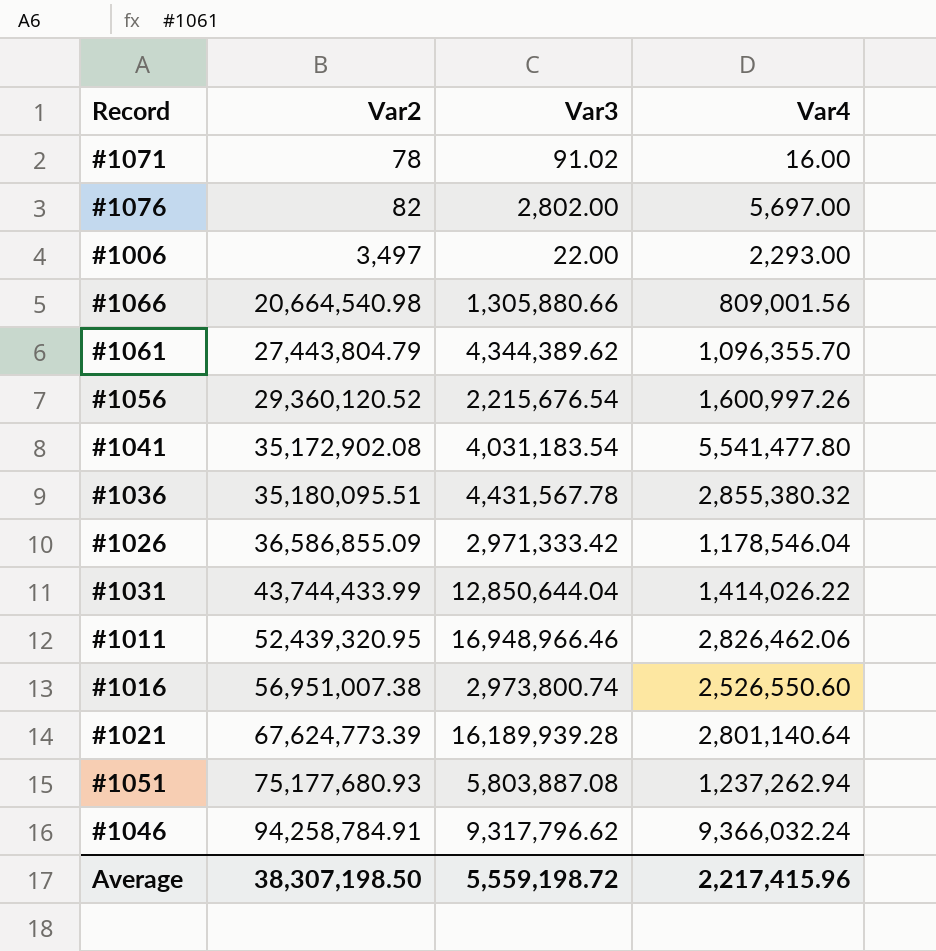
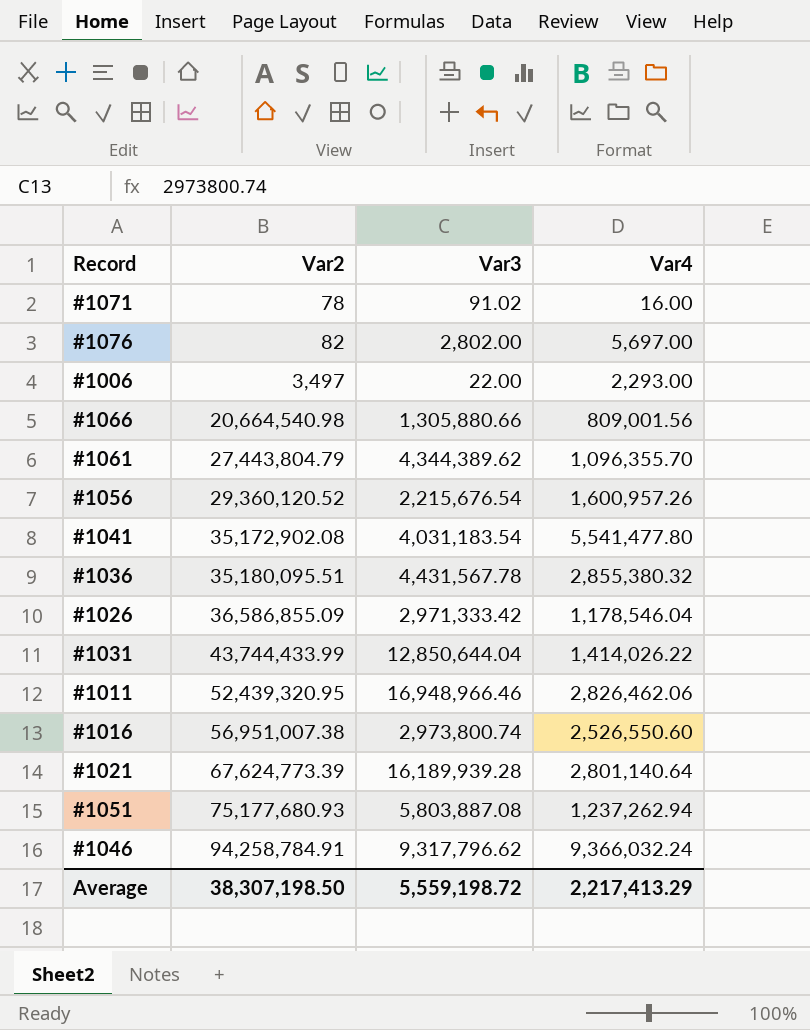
#1056 | Var4: 1,600,997.26 -> 1,600,957.26
Average | Var4: 2,217,415.96 -> 2,217,413.29

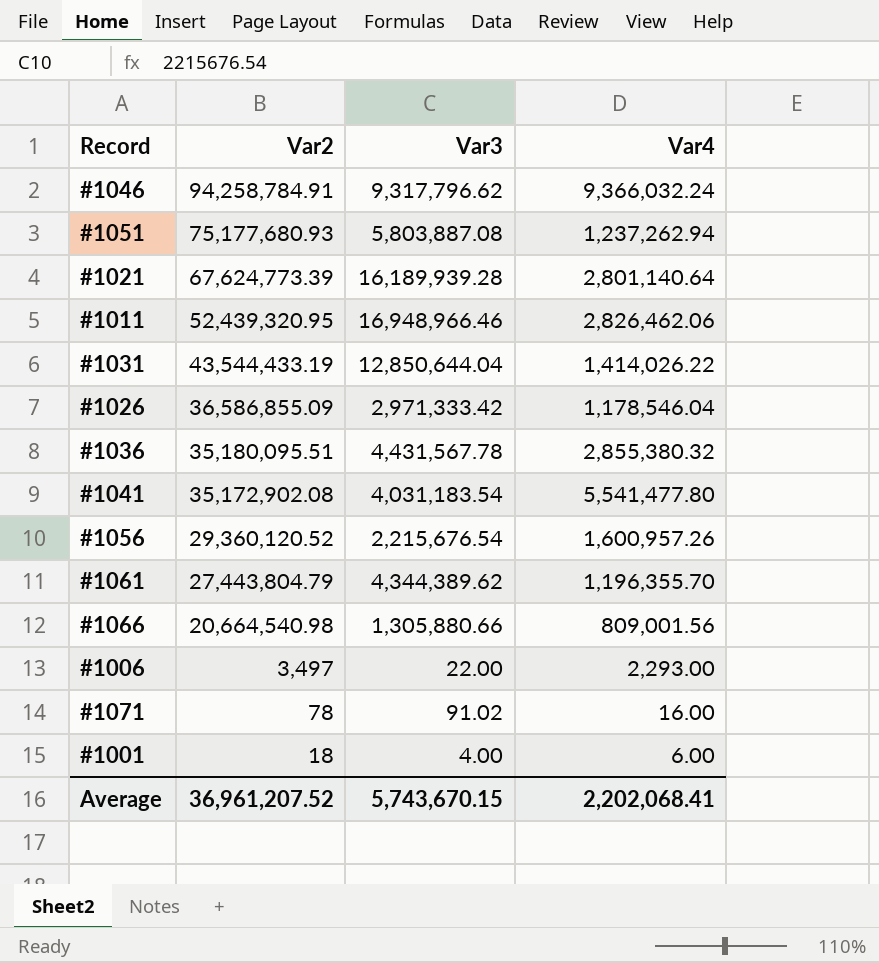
row order: Var2 ascending -> Var2 descending
row #1076: 82 | 2,802.00 | 5,697.00 -> none
row #1016: 56,951,007.38 | 2,973,800.74 | 2,526,550.60 -> none
#1031 | Var2: 43,744,433.99 -> 43,544,433.19
#1061 | Var4: 1,096,355.70 -> 1,196,355.70
row #1001: none -> 18 | 4.00 | 6.00
Average | Var2: 38,307,198.50 -> 36,961,207.52
Average | Var3: 5,559,198.72 -> 5,743,670.15
Average | Var4: 2,217,413.29 -> 2,202,068.41

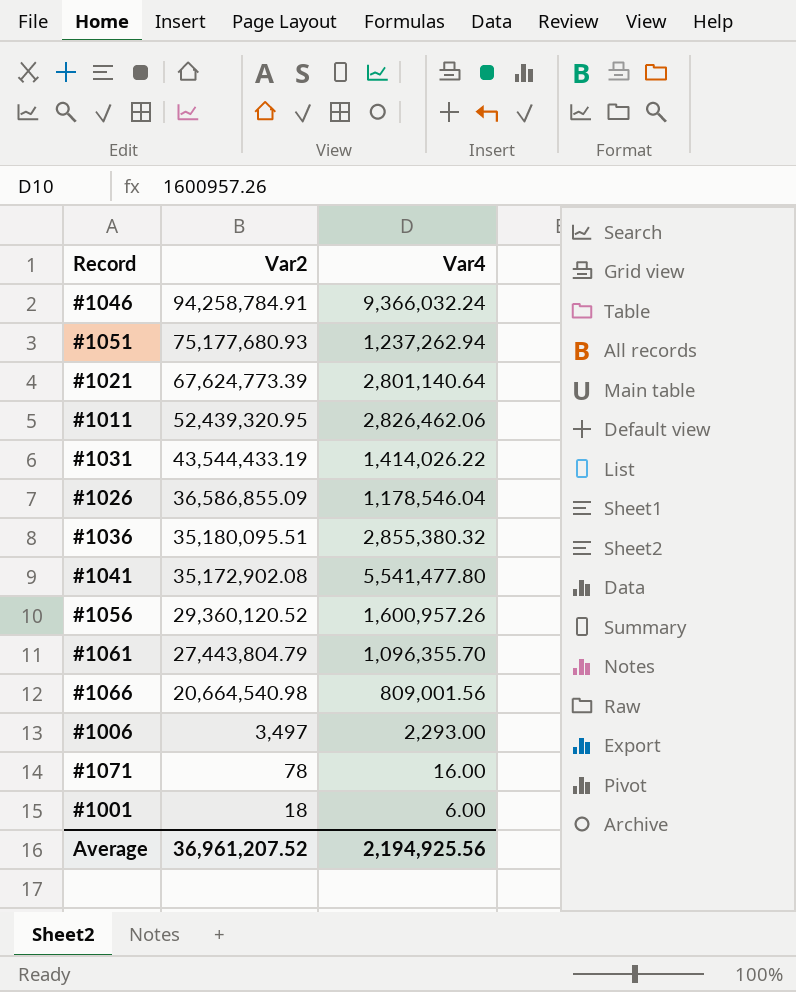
column Var3 | position: 3 -> none
#1061 | Var4: 1,196,355.70 -> 1,096,355.70
Average | Var4: 2,202,068.41 -> 2,194,925.56

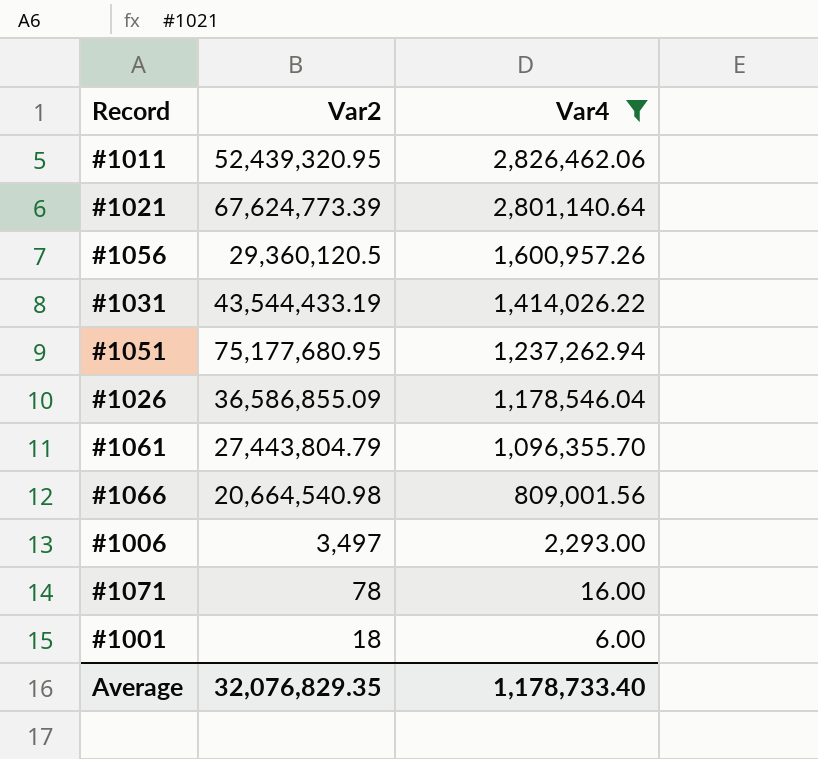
filter: none -> Var4 <= 2,826,462.06
row order: Var2 descending -> Var4 descending
#1056 | Var2: 29,360,120.52 -> 29,360,120.5
#1051 | Var2: 75,177,680.93 -> 75,177,680.95
Average | Var2: 36,961,207.52 -> 32,076,829.35
Average | Var4: 2,194,925.56 -> 1,178,733.40

